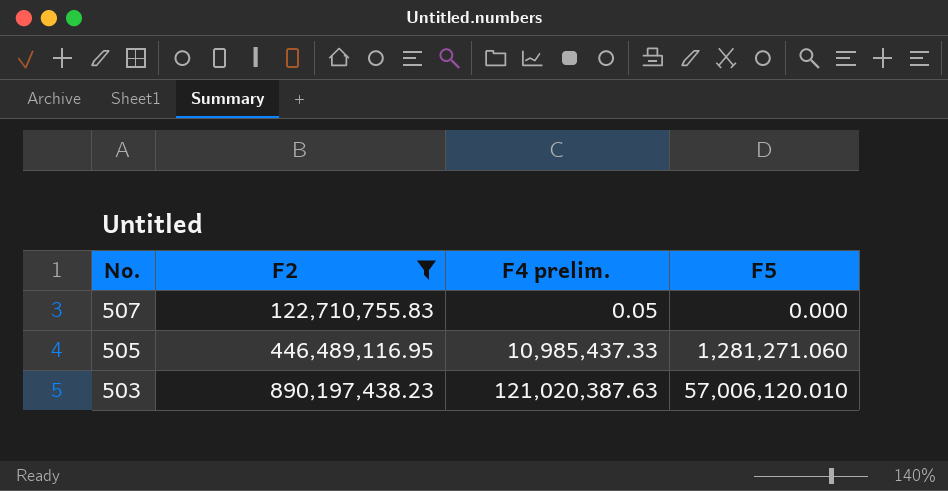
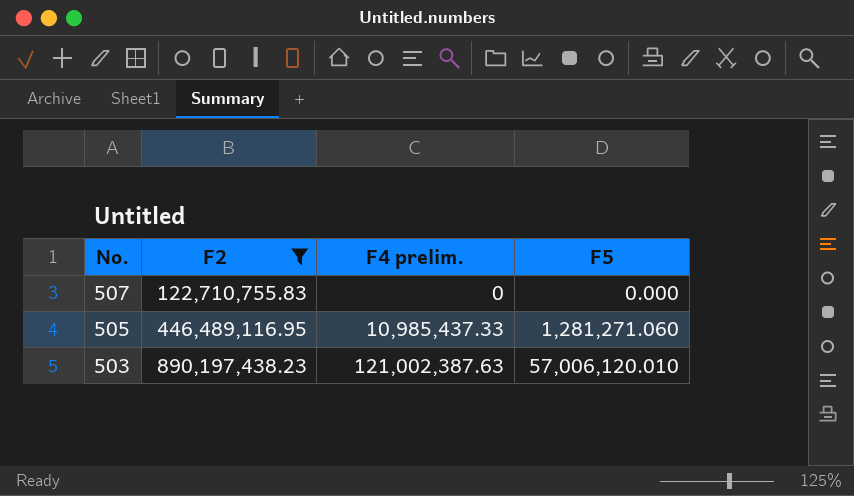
507 | F4 prelim.: 0.05 -> 0
503 | F4 prelim.: 121,020,387.63 -> 121,002,387.63

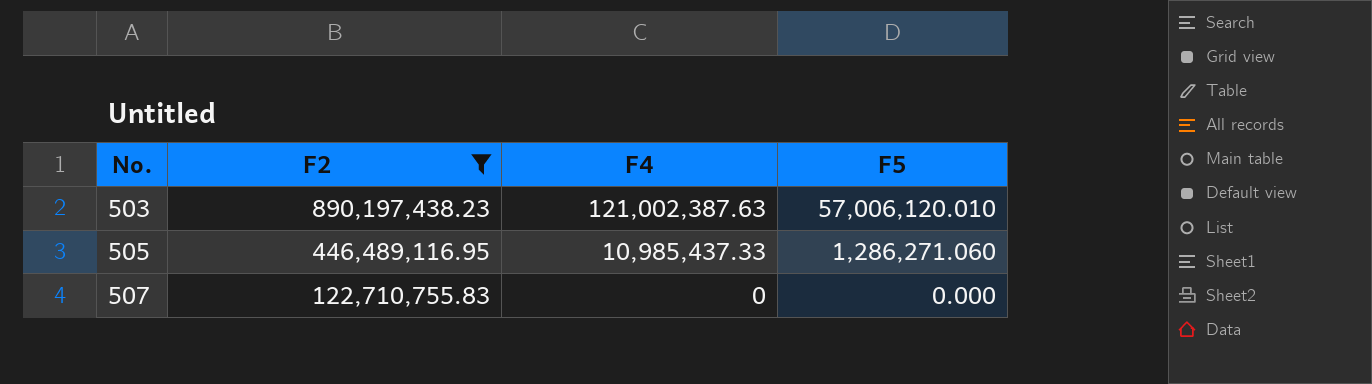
row order: No. descending -> No. ascending
column name: F4 prelim. -> F4
505 | F5: 1,281,271.060 -> 1,286,271.060

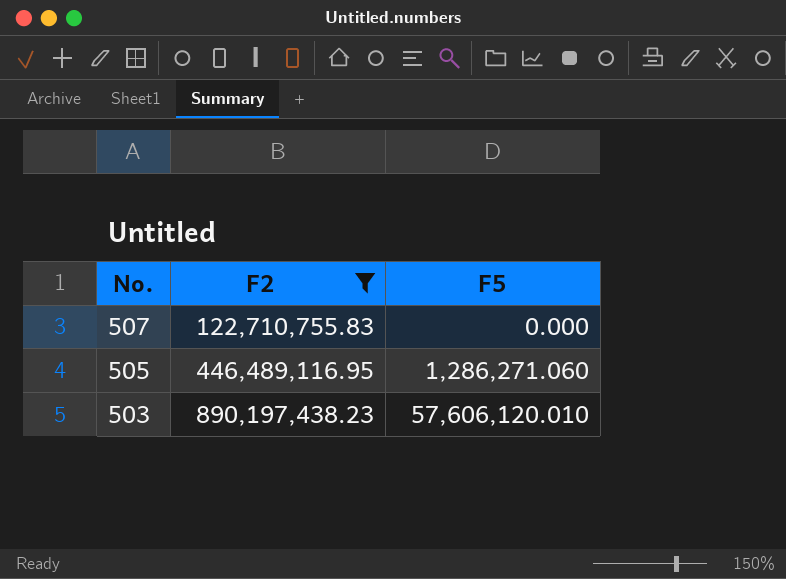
row order: No. ascending -> No. descending
column F4 | position: 3 -> none
503 | F5: 57,006,120.010 -> 57,606,120.010

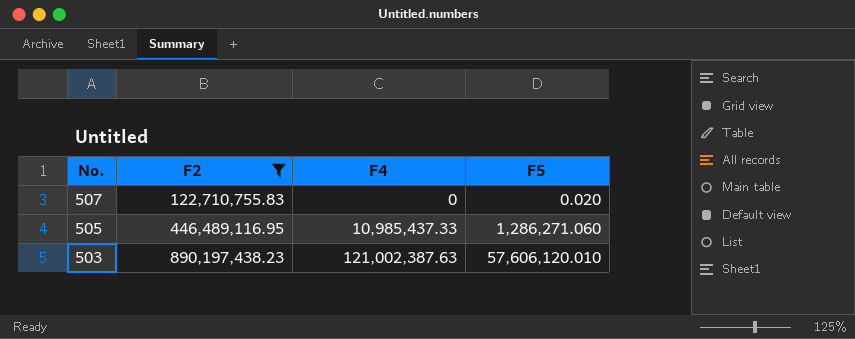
column F4 | position: none -> 3
507 | F5: 0.000 -> 0.020

